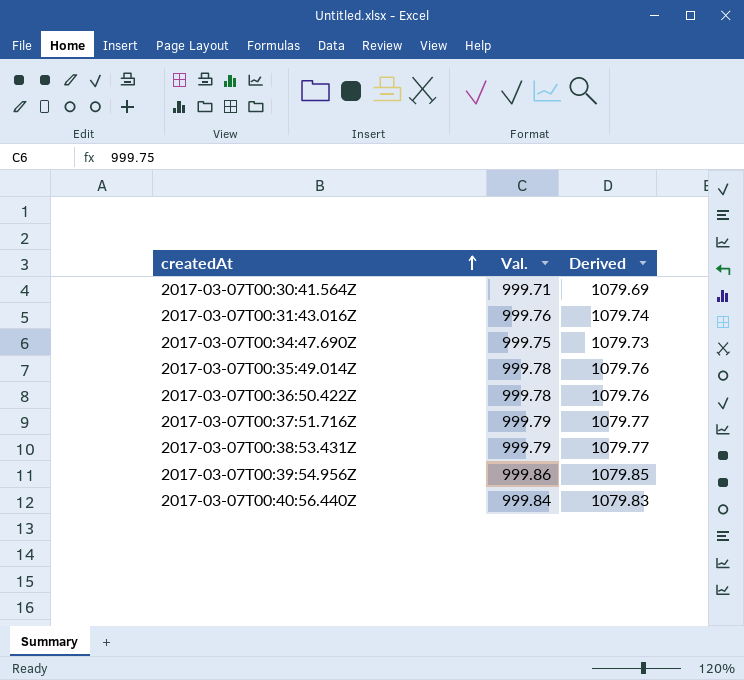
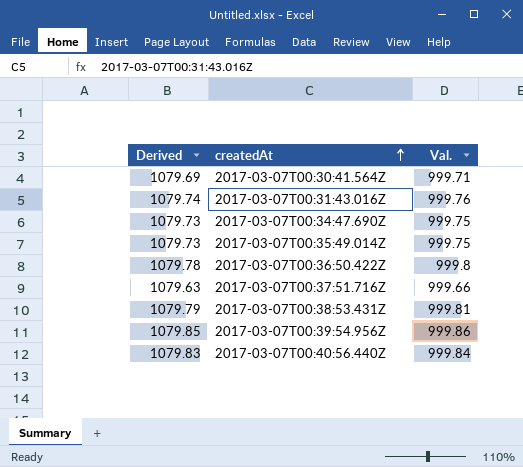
column Derived | position: 3 -> 1
2017-03-07T00:35:49.014Z | Derived: 1079.76 -> 1079.73
2017-03-07T00:35:49.014Z | Val.: 999.78 -> 999.75
2017-03-07T00:36:50.422Z | Derived: 1079.76 -> 1079.78
2017-03-07T00:36:50.422Z | Val.: 999.78 -> 999.8
2017-03-07T00:37:51.716Z | Derived: 1079.77 -> 1079.63
2017-03-07T00:37:51.716Z | Val.: 999.79 -> 999.66
2017-03-07T00:38:53.431Z | Derived: 1079.77 -> 1079.79
2017-03-07T00:38:53.431Z | Val.: 999.79 -> 999.81

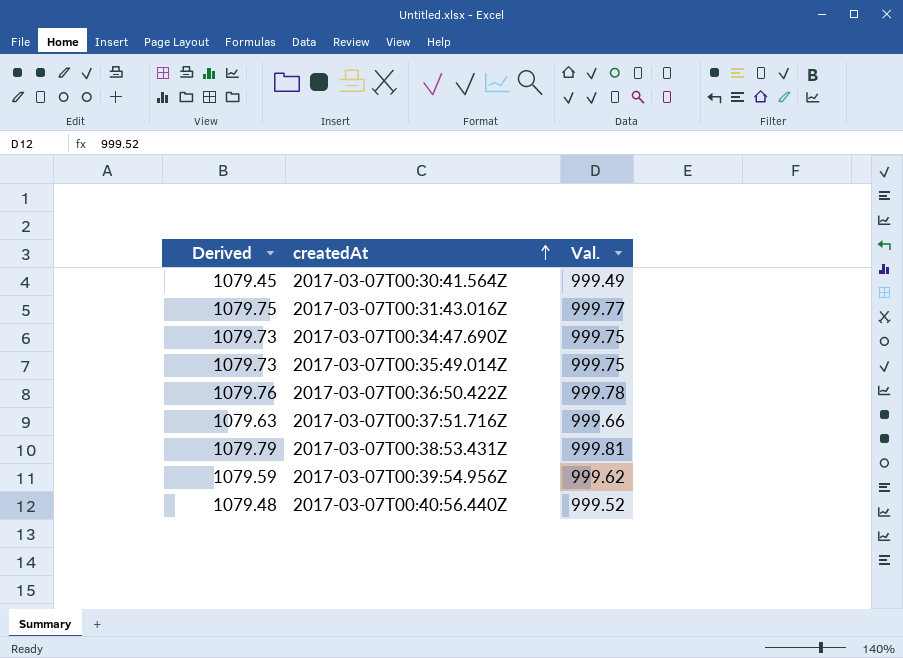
2017-03-07T00:30:41.564Z | Derived: 1079.69 -> 1079.45
2017-03-07T00:30:41.564Z | Val.: 999.71 -> 999.49
2017-03-07T00:31:43.016Z | Derived: 1079.74 -> 1079.75
2017-03-07T00:31:43.016Z | Val.: 999.76 -> 999.77
2017-03-07T00:36:50.422Z | Derived: 1079.78 -> 1079.76
2017-03-07T00:36:50.422Z | Val.: 999.8 -> 999.78
2017-03-07T00:39:54.956Z | Derived: 1079.85 -> 1079.59
2017-03-07T00:39:54.956Z | Val.: 999.86 -> 999.62
2017-03-07T00:40:56.440Z | Derived: 1079.83 -> 1079.48
2017-03-07T00:40:56.440Z | Val.: 999.84 -> 999.52

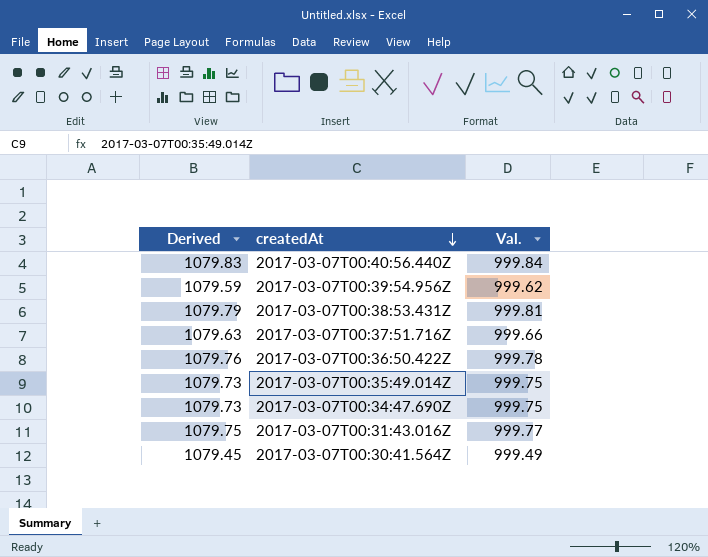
row order: createdAt ascending -> createdAt descending
2017-03-07T00:40:56.440Z | Derived: 1079.48 -> 1079.83
2017-03-07T00:40:56.440Z | Val.: 999.52 -> 999.84

